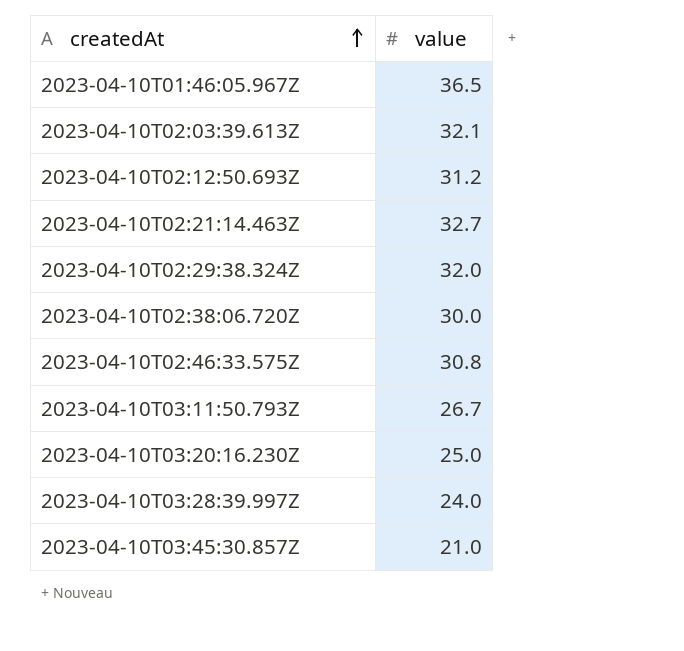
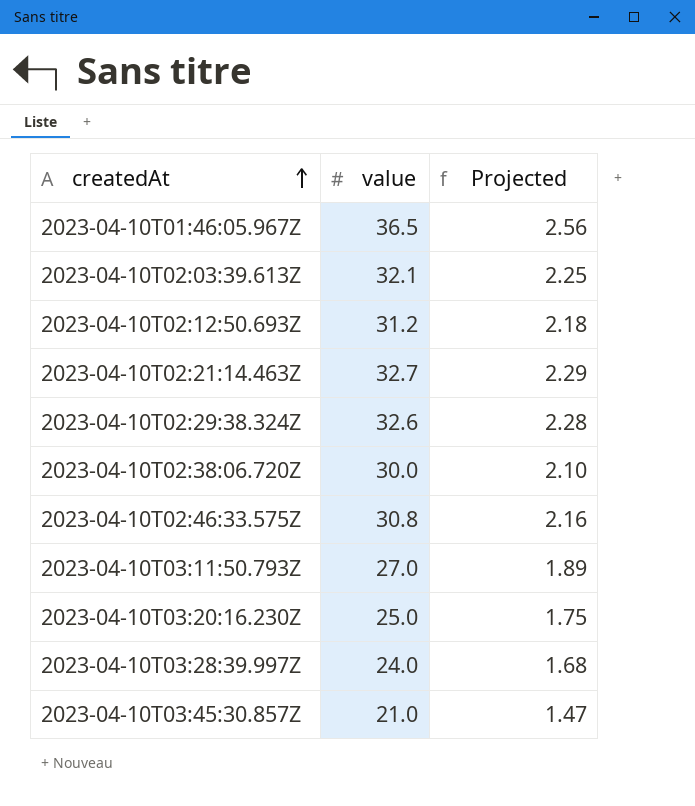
column Projected | formula: none -> [value] * 0.07
2023-04-10T02:29:38.324Z | value: 32.0 -> 32.6
2023-04-10T03:11:50.793Z | value: 26.7 -> 27.0

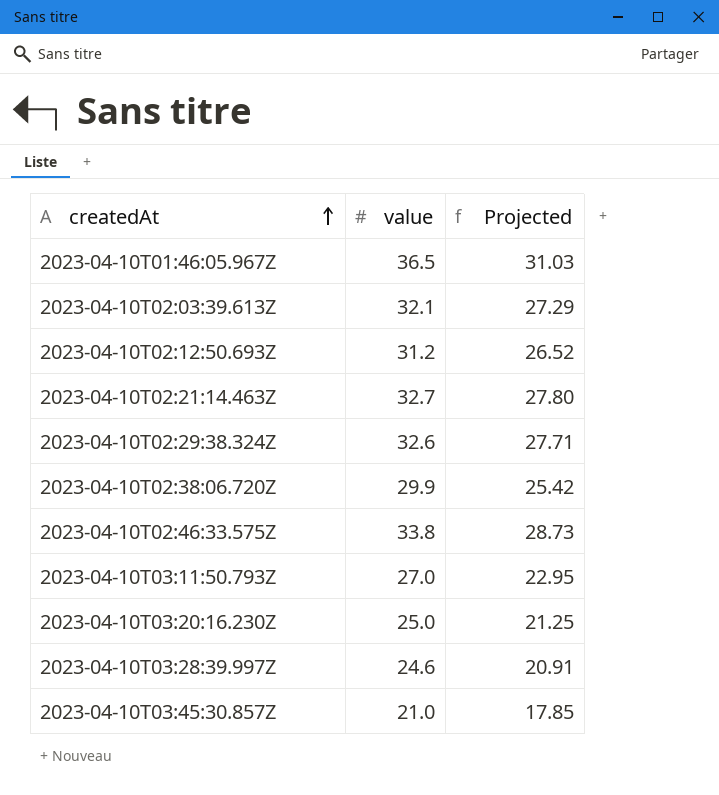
column Projected | formula: [value] * 0.07 -> [value] * 0.85
2023-04-10T02:38:06.720Z | value: 30.0 -> 29.9
2023-04-10T02:46:33.575Z | value: 30.8 -> 33.8
2023-04-10T03:28:39.997Z | value: 24.0 -> 24.6

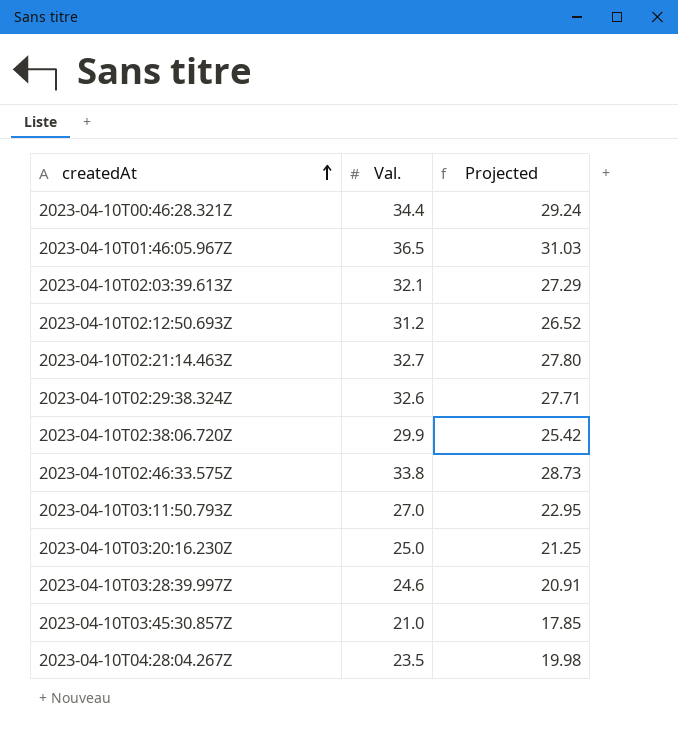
column name: value -> Val.
row 2023-04-10T00:46:28.321Z: none -> 34.4 | 29.24
row 2023-04-10T04:28:04.267Z: none -> 23.5 | 19.98

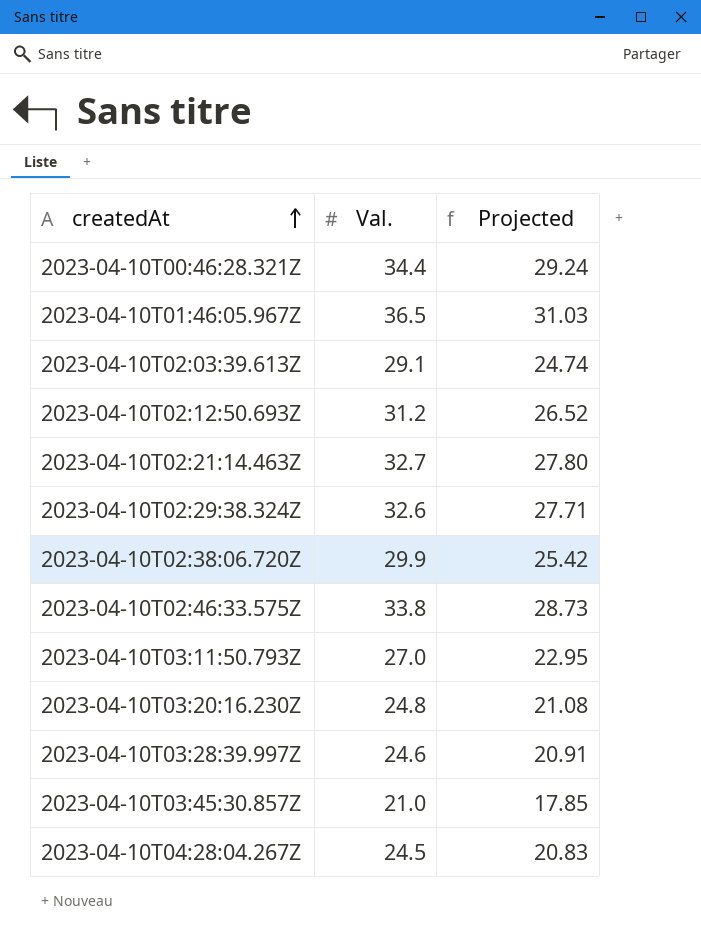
2023-04-10T02:03:39.613Z | Val.: 32.1 -> 29.1
2023-04-10T02:03:39.613Z | Projected: 27.29 -> 24.74
2023-04-10T03:20:16.230Z | Val.: 25.0 -> 24.8
2023-04-10T03:20:16.230Z | Projected: 21.25 -> 21.08
2023-04-10T04:28:04.267Z | Val.: 23.5 -> 24.5
2023-04-10T04:28:04.267Z | Projected: 19.98 -> 20.83

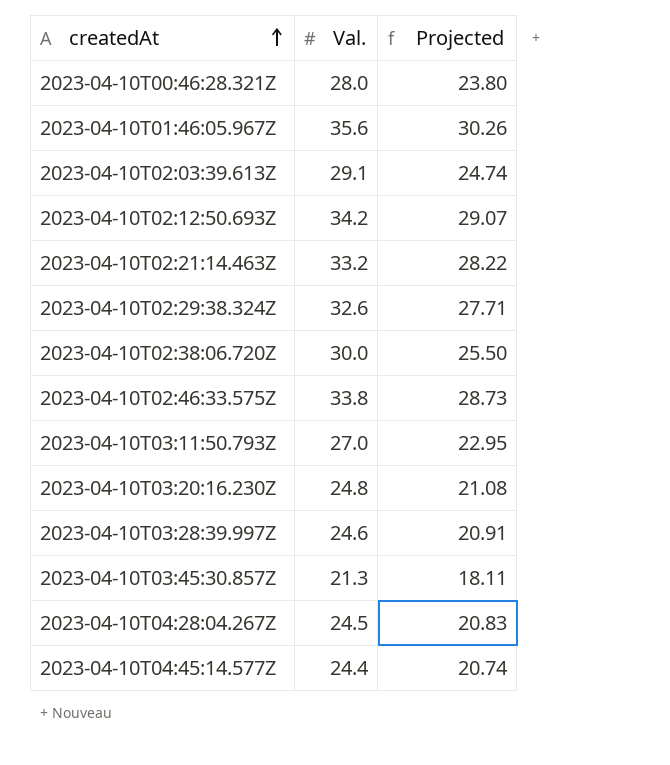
2023-04-10T00:46:28.321Z | Val.: 34.4 -> 28.0
2023-04-10T00:46:28.321Z | Projected: 29.24 -> 23.80
2023-04-10T01:46:05.967Z | Val.: 36.5 -> 35.6
2023-04-10T01:46:05.967Z | Projected: 31.03 -> 30.26
2023-04-10T02:12:50.693Z | Val.: 31.2 -> 34.2
2023-04-10T02:12:50.693Z | Projected: 26.52 -> 29.07
2023-04-10T02:21:14.463Z | Val.: 32.7 -> 33.2
2023-04-10T02:21:14.463Z | Projected: 27.80 -> 28.22
2023-04-10T02:38:06.720Z | Val.: 29.9 -> 30.0
2023-04-10T02:38:06.720Z | Projected: 25.42 -> 25.50
2023-04-10T03:45:30.857Z | Val.: 21.0 -> 21.3
2023-04-10T03:45:30.857Z | Projected: 17.85 -> 18.11
row 2023-04-10T04:45:14.577Z: none -> 24.4 | 20.74

